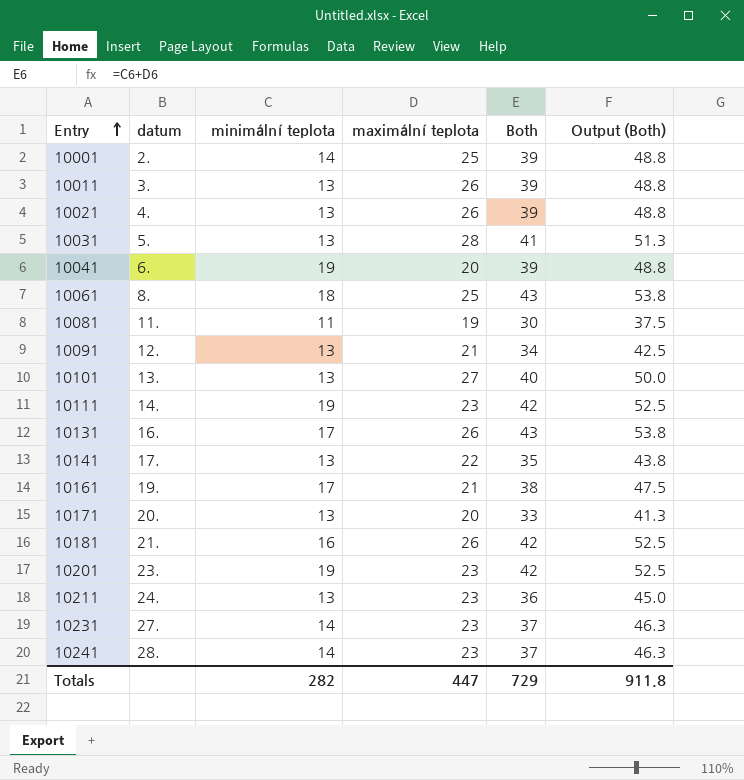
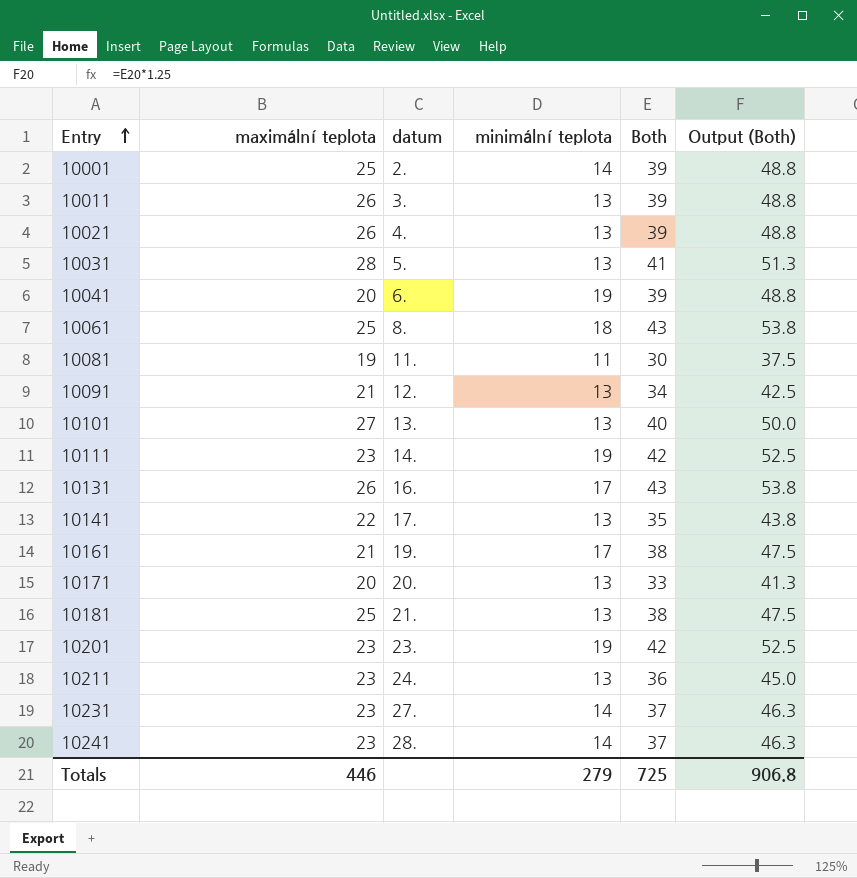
column maximální teplota | position: 4 -> 2
10181 | maximální teplota: 26 -> 25
10181 | minimální teplota: 16 -> 13
10181 | Both: 42 -> 38
10181 | Output (Both): 52.5 -> 47.5
Totals | maximální teplota: 447 -> 446
Totals | minimální teplota: 282 -> 279
Totals | Both: 729 -> 725
Totals | Output (Both): 911.8 -> 906.8

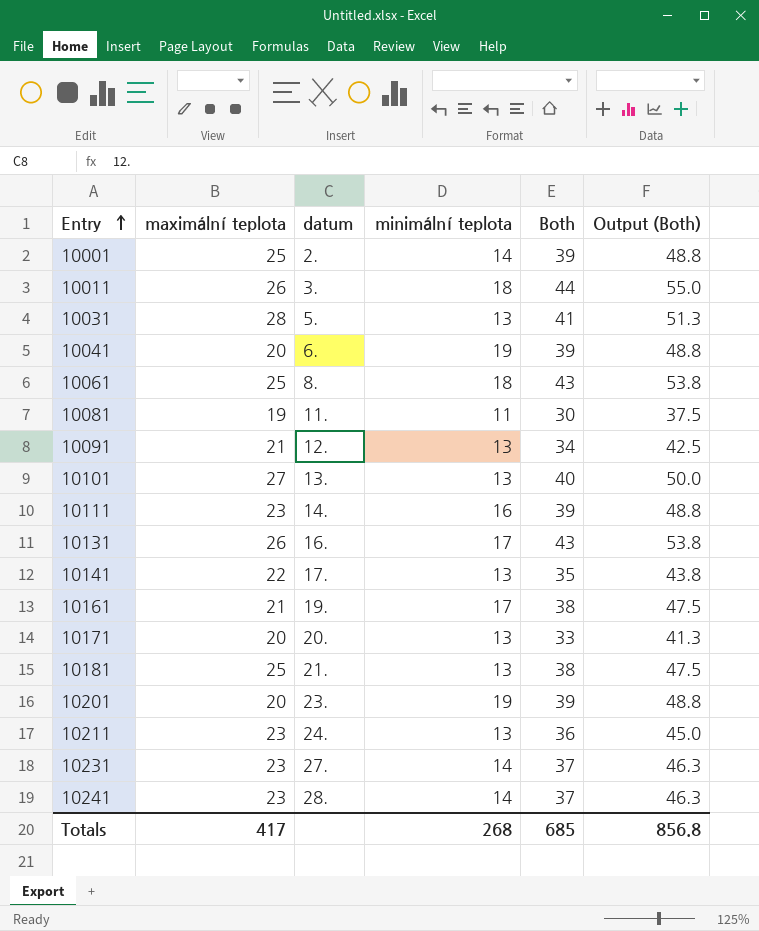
row 10021: 26 | 4. | 13 | 39 | 48.8 -> none
10011 | minimální teplota: 13 -> 18
10011 | Both: 39 -> 44
10011 | Output (Both): 48.8 -> 55.0
10111 | minimální teplota: 19 -> 16
10111 | Both: 42 -> 39
10111 | Output (Both): 52.5 -> 48.8
10201 | maximální teplota: 23 -> 20
10201 | Both: 42 -> 39
10201 | Output (Both): 52.5 -> 48.8
Totals | maximální teplota: 446 -> 417
Totals | minimální teplota: 279 -> 268
Totals | Both: 725 -> 685
Totals | Output (Both): 906.8 -> 856.8

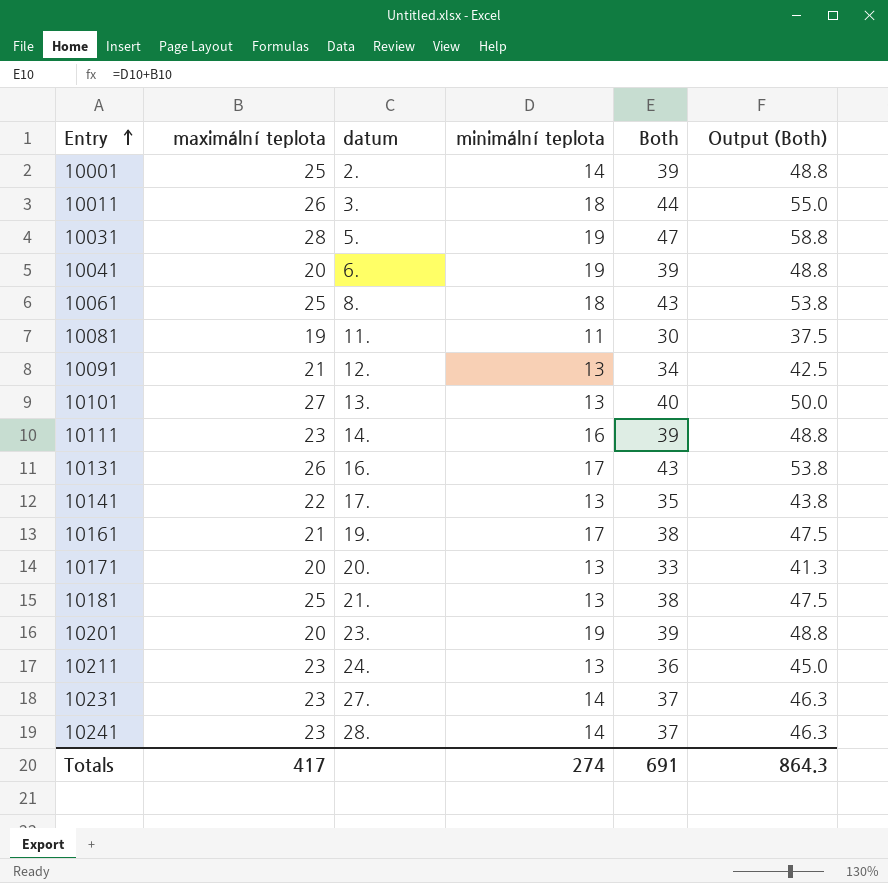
10031 | minimální teplota: 13 -> 19
10031 | Both: 41 -> 47
10031 | Output (Both): 51.3 -> 58.8
Totals | minimální teplota: 268 -> 274
Totals | Both: 685 -> 691
Totals | Output (Both): 856.8 -> 864.3

